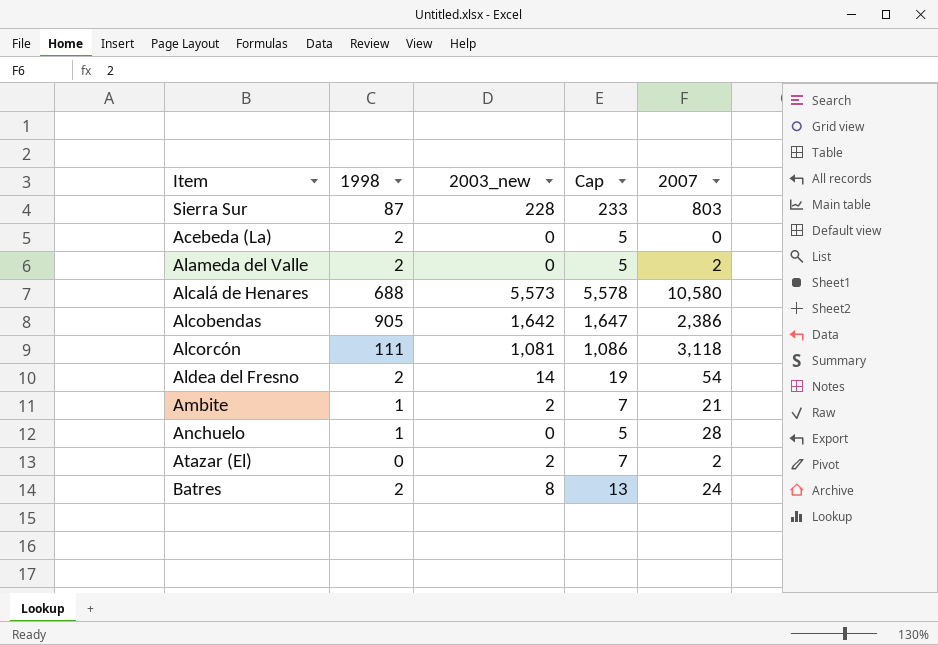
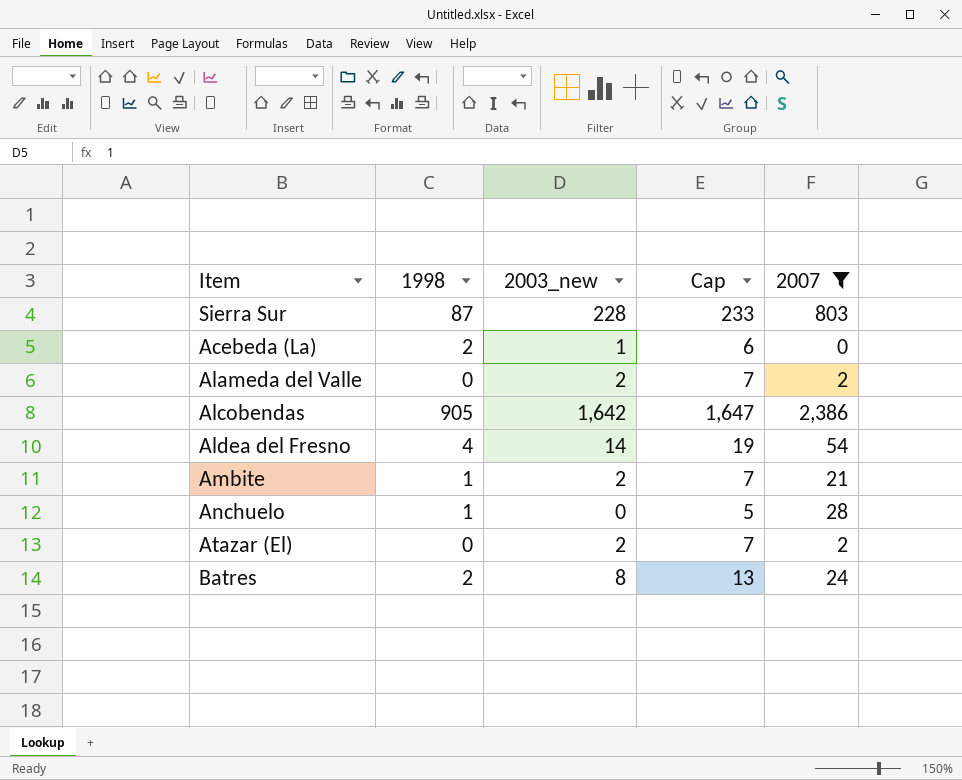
filter: none -> 2007 <= 2,386
Acebeda (La) | 2003_new: 0 -> 1
Acebeda (La) | Cap: 5 -> 6
Alameda del Valle | 1998: 2 -> 0
Alameda del Valle | 2003_new: 0 -> 2
Alameda del Valle | Cap: 5 -> 7
Aldea del Fresno | 1998: 2 -> 4

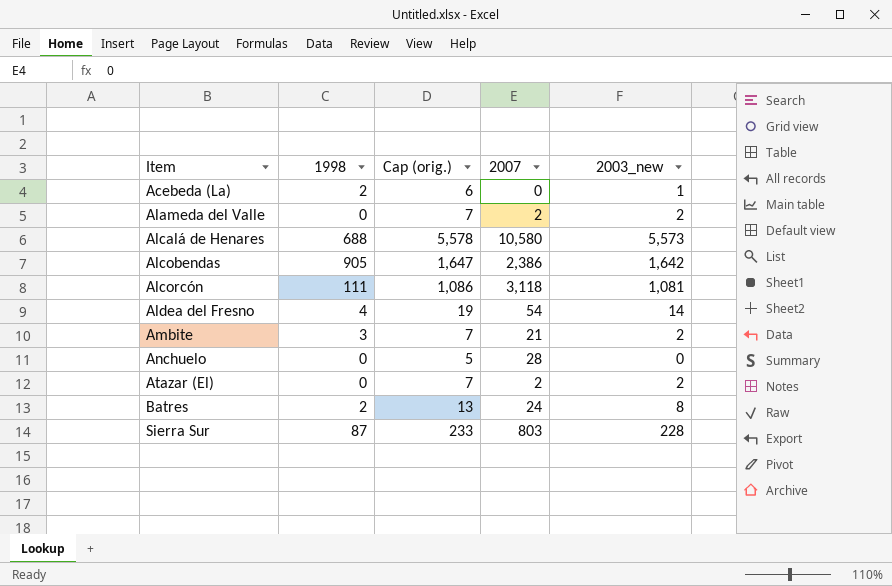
filter: 2007 <= 2,386 -> none
row order: none -> Item ascending
column name: Cap -> Cap (orig.)
column 2003_new | position: 3 -> 5
Ambite | 1998: 1 -> 3
Anchuelo | 1998: 1 -> 0

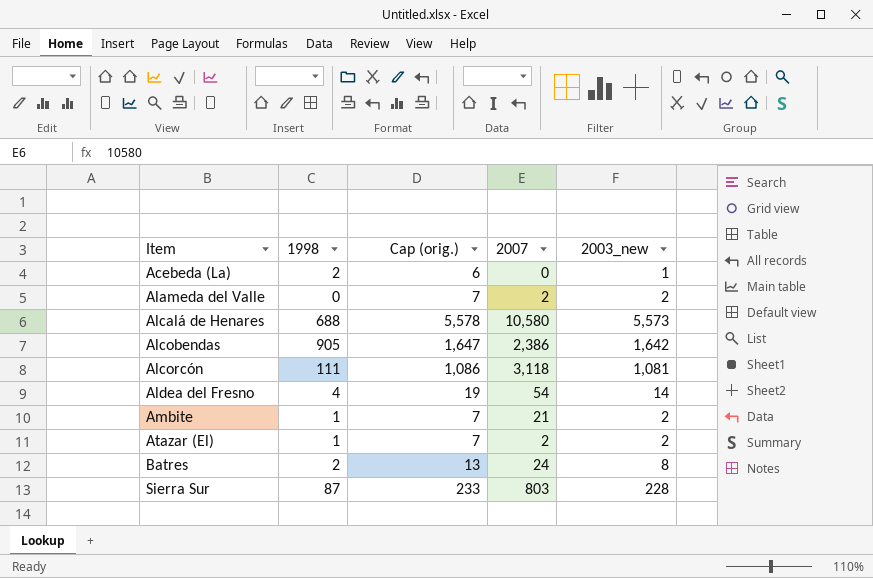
row Anchuelo: 0 | 5 | 28 | 0 -> none
Ambite | 1998: 3 -> 1
Atazar (El) | 1998: 0 -> 1

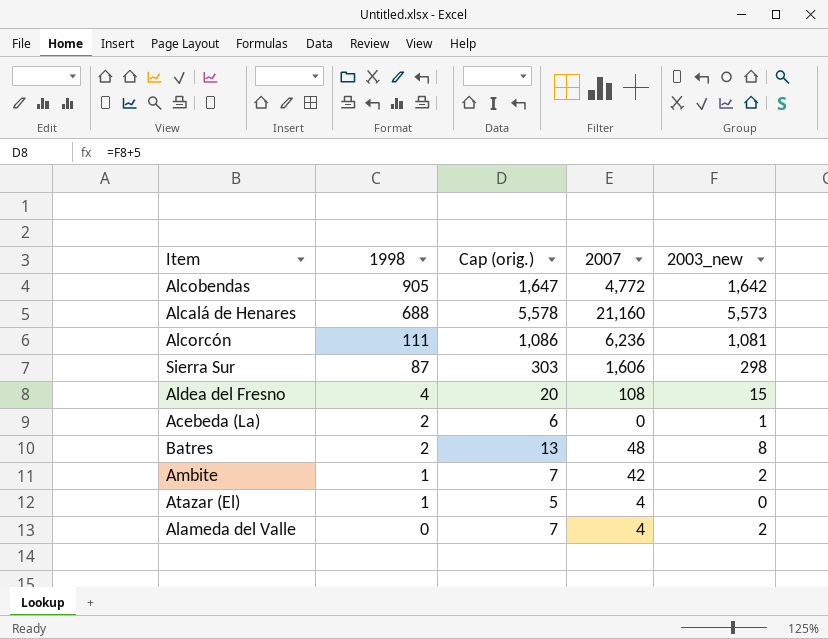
row order: Item ascending -> 1998 descending
Alcobendas | 2007: 2,386 -> 4,772
Alcalá de Henares | 2007: 10,580 -> 21,160
Alcorcón | 2007: 3,118 -> 6,236
Sierra Sur | Cap (orig.): 233 -> 303
Sierra Sur | 2007: 803 -> 1,606
Sierra Sur | 2003_new: 228 -> 298
Aldea del Fresno | Cap (orig.): 19 -> 20
Aldea del Fresno | 2007: 54 -> 108
Aldea del Fresno | 2003_new: 14 -> 15
Batres | 2007: 24 -> 48
Ambite | 2007: 21 -> 42
Atazar (El) | Cap (orig.): 7 -> 5
Atazar (El) | 2007: 2 -> 4
Atazar (El) | 2003_new: 2 -> 0
Alameda del Valle | 2007: 2 -> 4

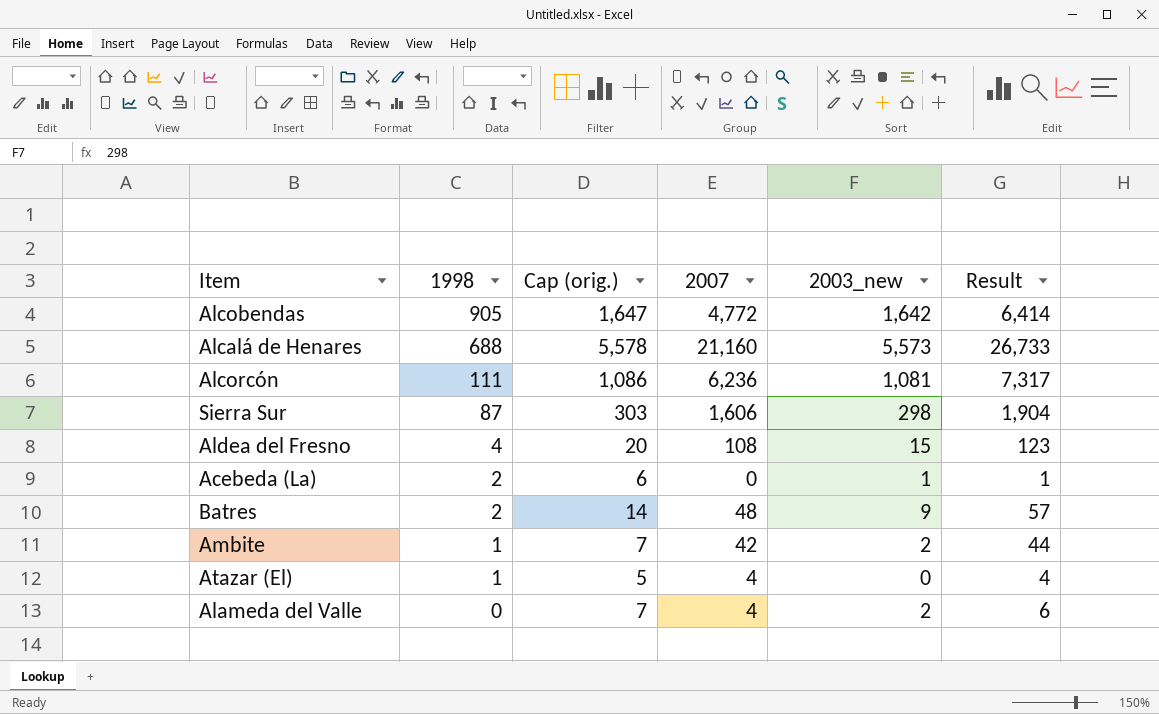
column Result | formula: none -> [2007] + [2003_new]
Batres | Cap (orig.): 13 -> 14
Batres | 2003_new: 8 -> 9

